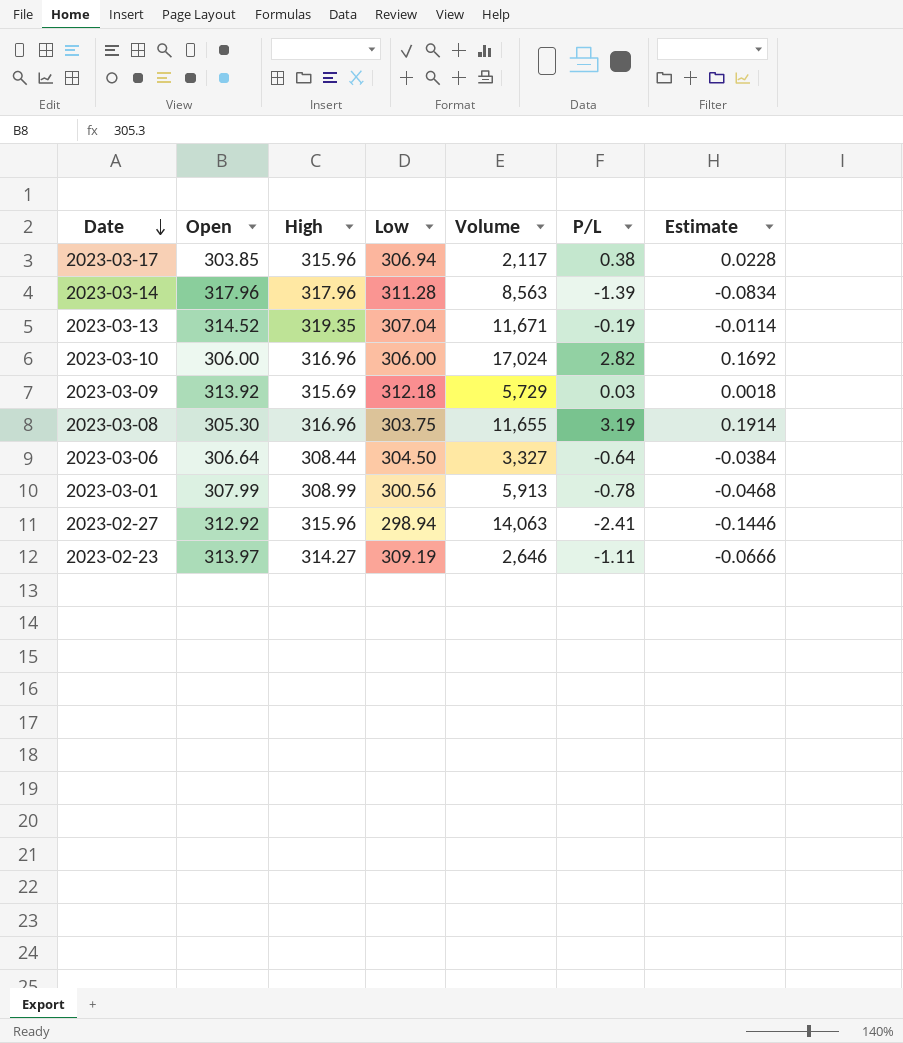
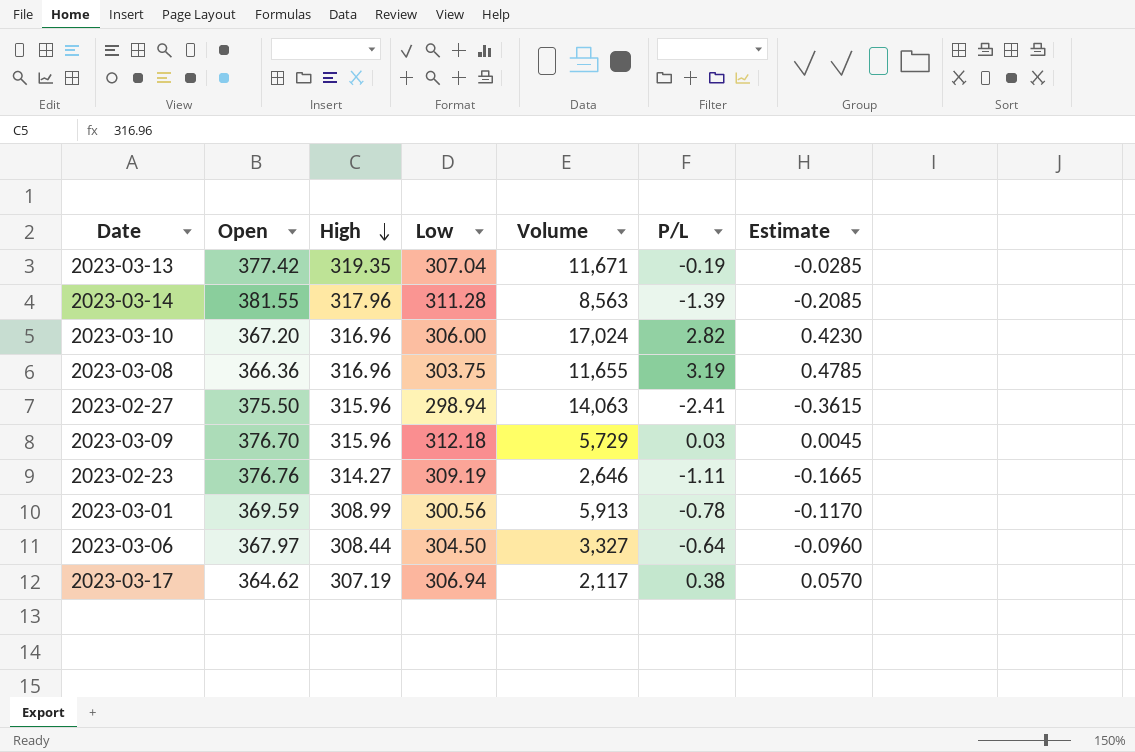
row order: Date descending -> High descending
column Estimate | formula: [P/L] * 0.06 -> [P/L] * 0.15
2023-03-13 | Open: 314.52 -> 377.42
2023-03-14 | Open: 317.96 -> 381.55
2023-03-10 | Open: 306.00 -> 367.20
2023-03-08 | Open: 305.30 -> 366.36
2023-02-27 | Open: 312.92 -> 375.50
2023-03-09 | Open: 313.92 -> 376.70
2023-03-09 | High: 315.69 -> 315.96
2023-02-23 | Open: 313.97 -> 376.76
2023-03-01 | Open: 307.99 -> 369.59
2023-03-06 | Open: 306.64 -> 367.97
2023-03-17 | Open: 303.85 -> 364.62
2023-03-17 | High: 315.96 -> 307.19

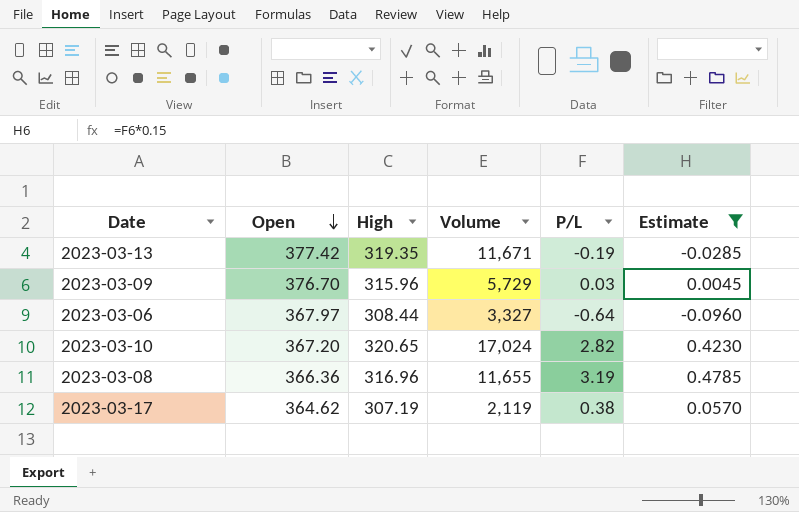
filter: none -> Estimate >= -0.0960
row order: High descending -> Open descending
column Low | position: 4 -> none
2023-03-10 | High: 316.96 -> 320.65
2023-03-17 | Volume: 2,117 -> 2,119

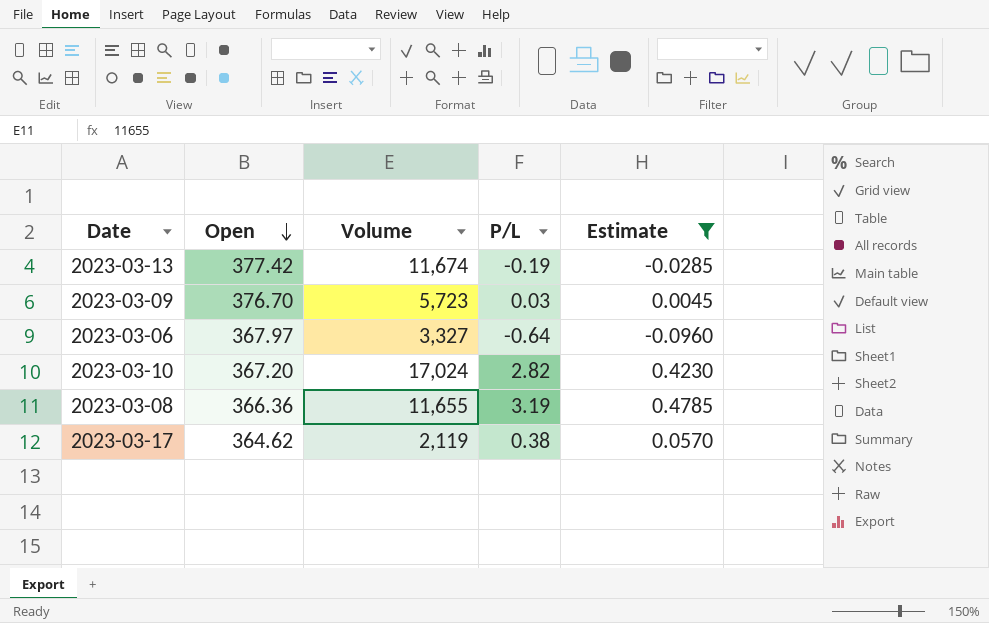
column High | position: 3 -> none
2023-03-13 | Volume: 11,671 -> 11,674
2023-03-09 | Volume: 5,729 -> 5,723

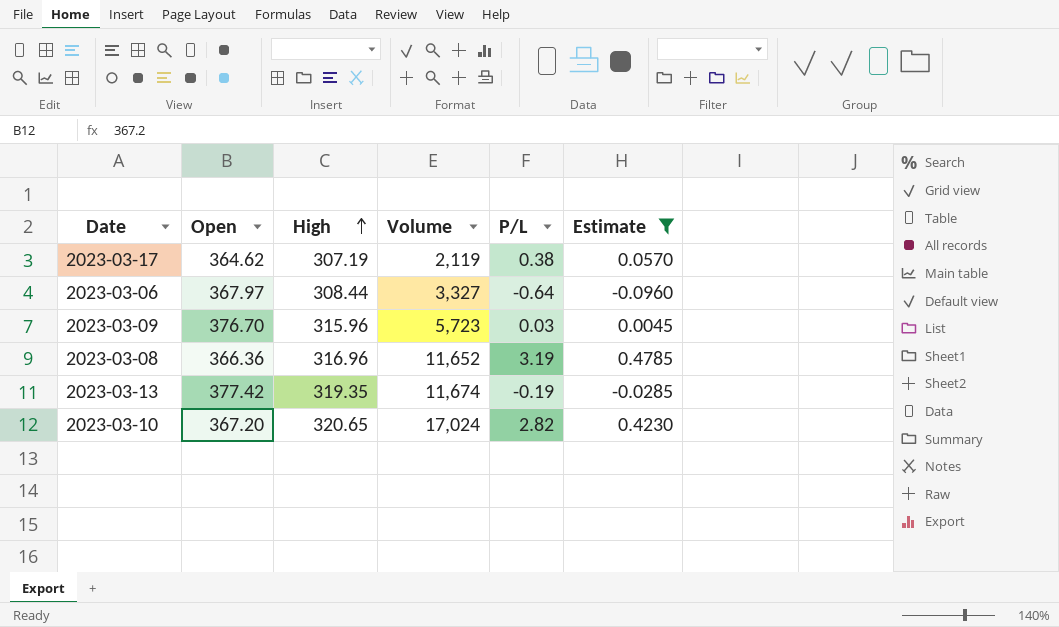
row order: Open descending -> High ascending
column High | position: none -> 3
2023-03-08 | Volume: 11,655 -> 11,652

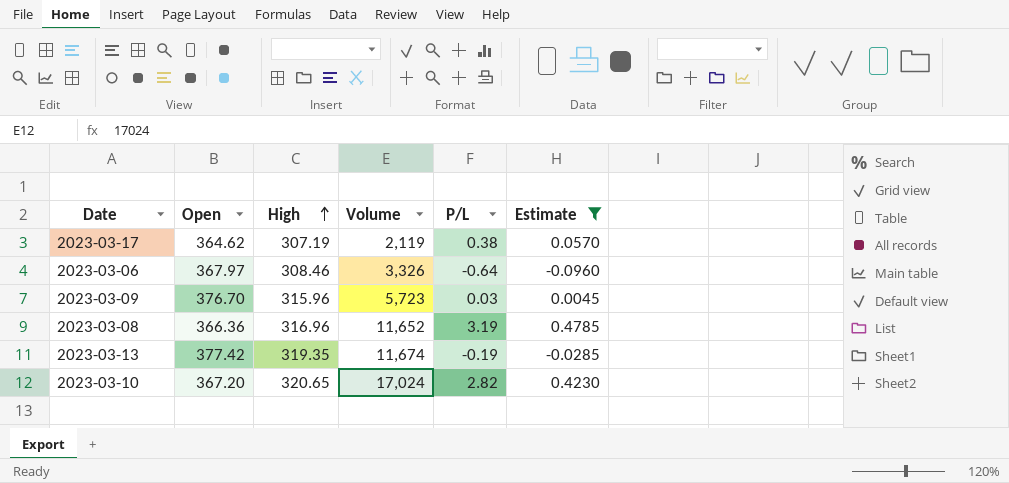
2023-03-06 | High: 308.44 -> 308.46
2023-03-06 | Volume: 3,327 -> 3,326

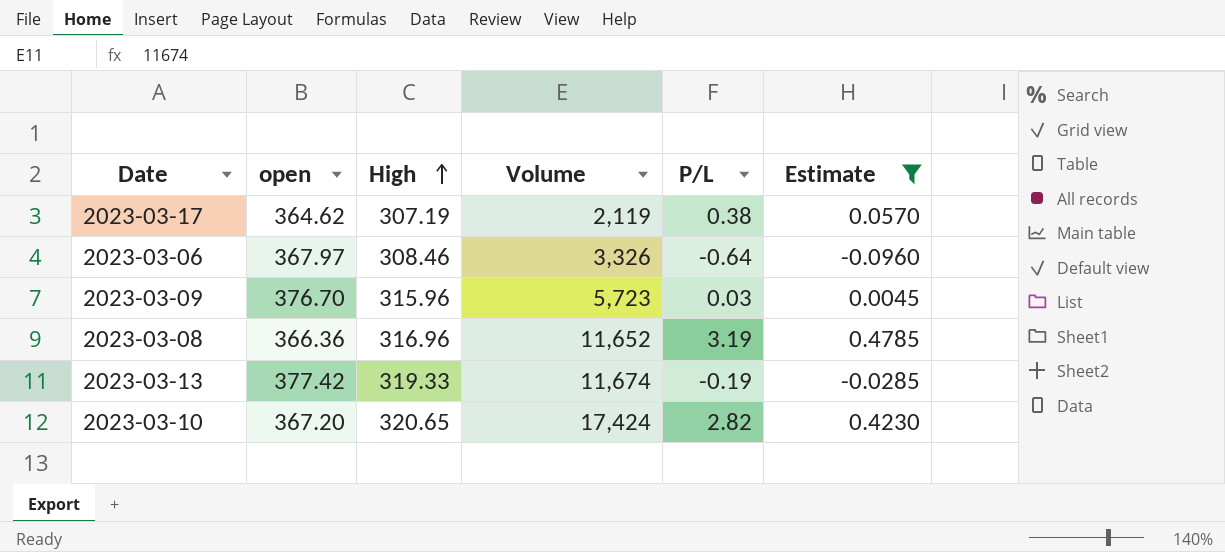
column name: Open -> open
2023-03-13 | High: 319.35 -> 319.33
2023-03-10 | Volume: 17,024 -> 17,424

